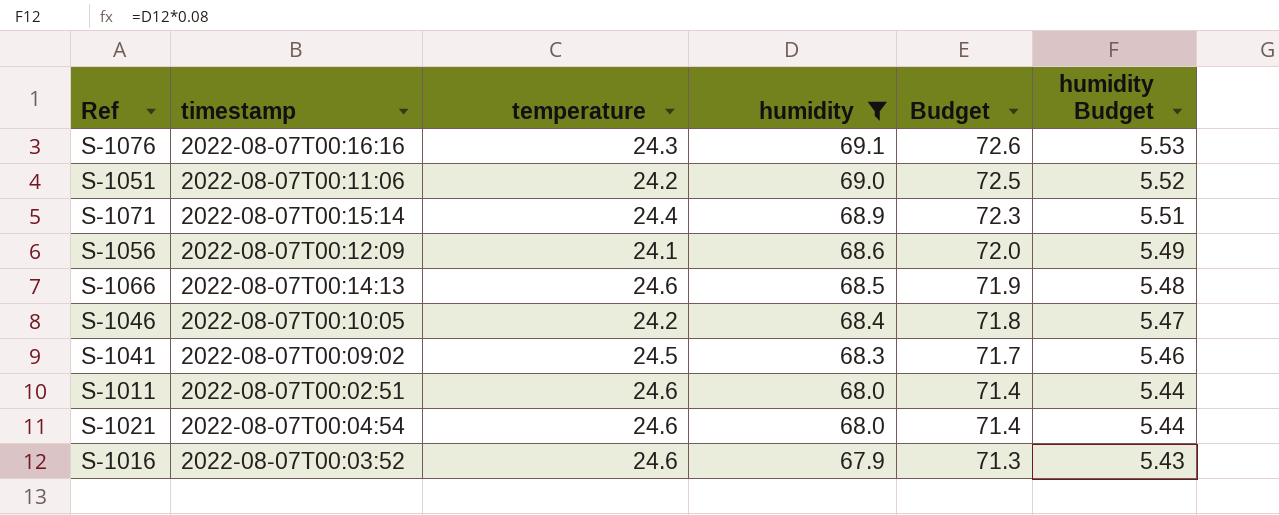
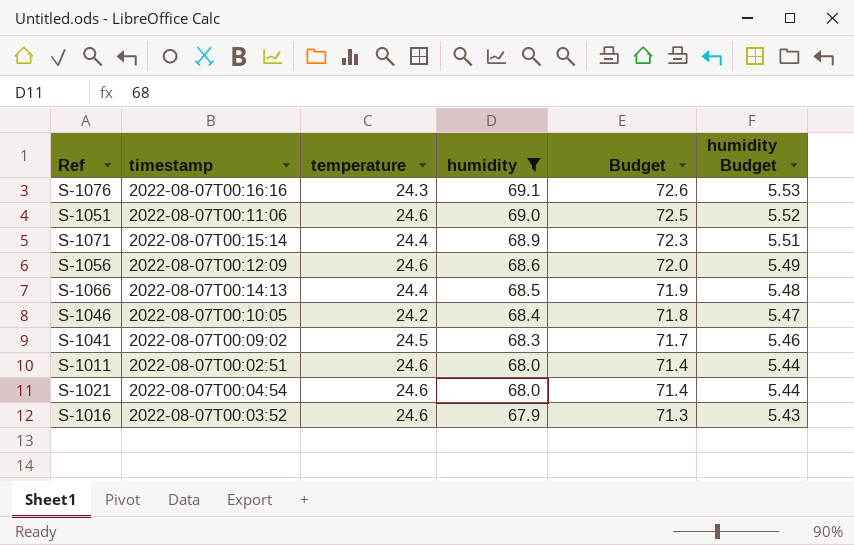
S-1051 | temperature: 24.2 -> 24.6
S-1056 | temperature: 24.1 -> 24.6
S-1066 | temperature: 24.6 -> 24.4

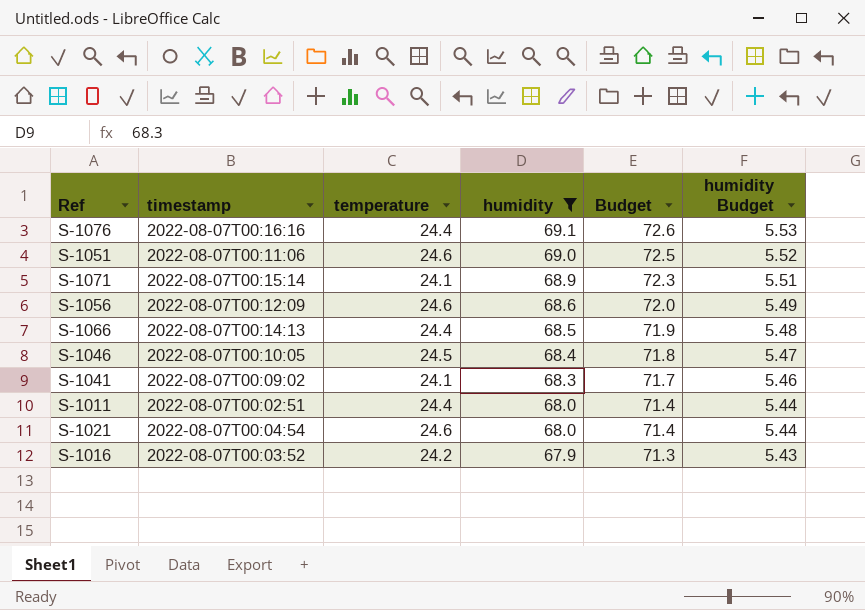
S-1076 | temperature: 24.3 -> 24.4
S-1071 | temperature: 24.4 -> 24.1
S-1046 | temperature: 24.2 -> 24.5
S-1041 | temperature: 24.5 -> 24.1
S-1011 | temperature: 24.6 -> 24.4
S-1016 | temperature: 24.6 -> 24.2

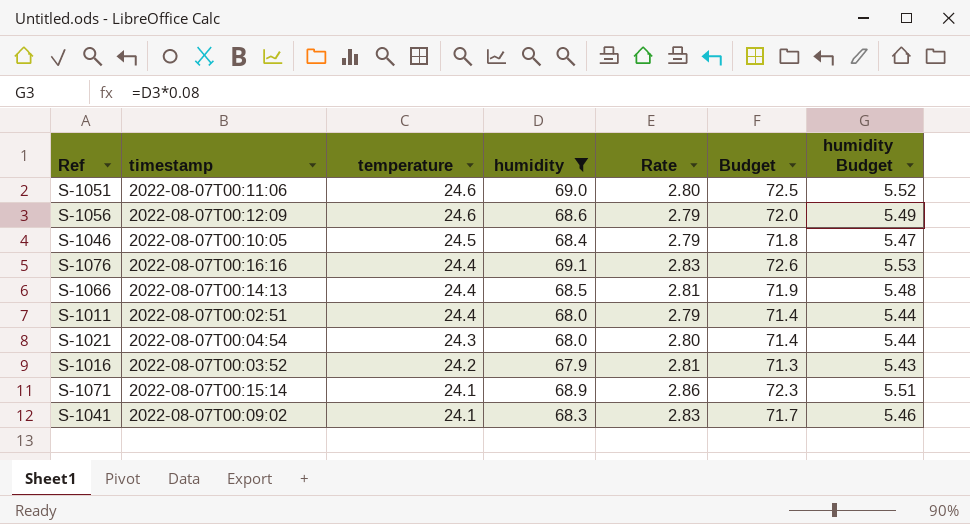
row order: humidity descending -> temperature descending
column Rate | formula: none -> [humidity] / [temperature]
S-1021 | temperature: 24.6 -> 24.3

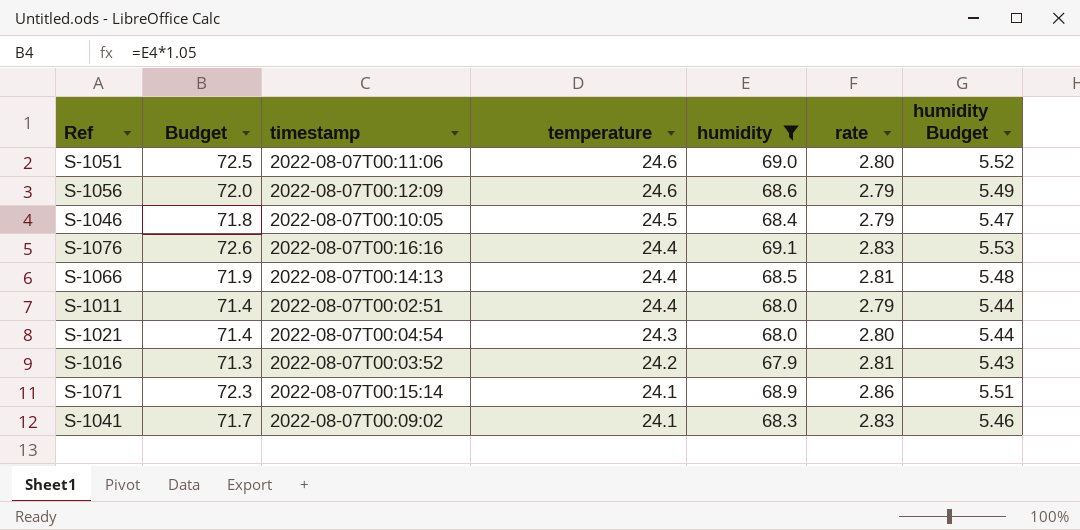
column Budget | position: 6 -> 2
column name: Rate -> rate

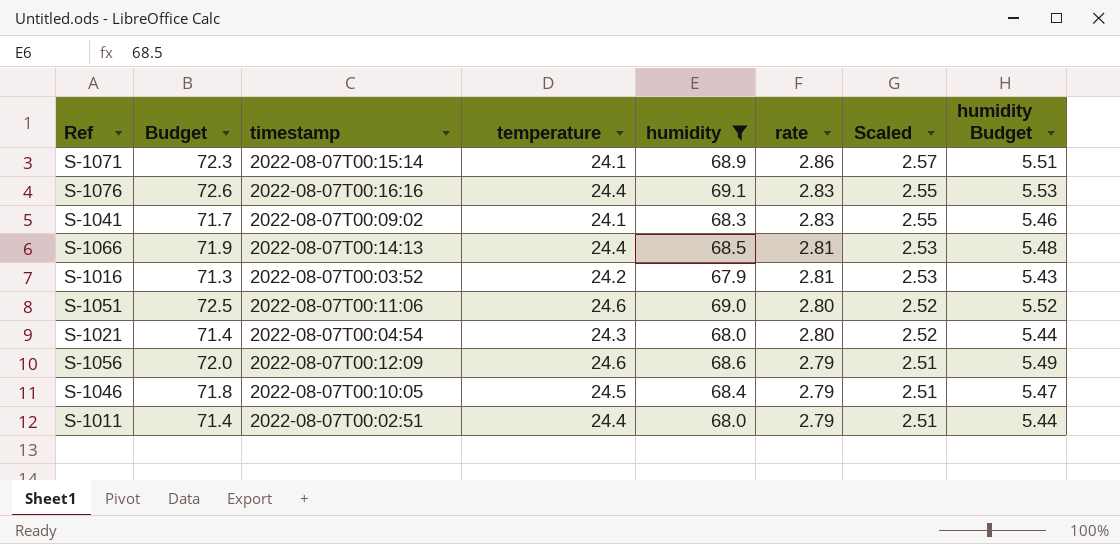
row order: temperature descending -> rate descending
column Scaled | formula: none -> [rate] * 0.9

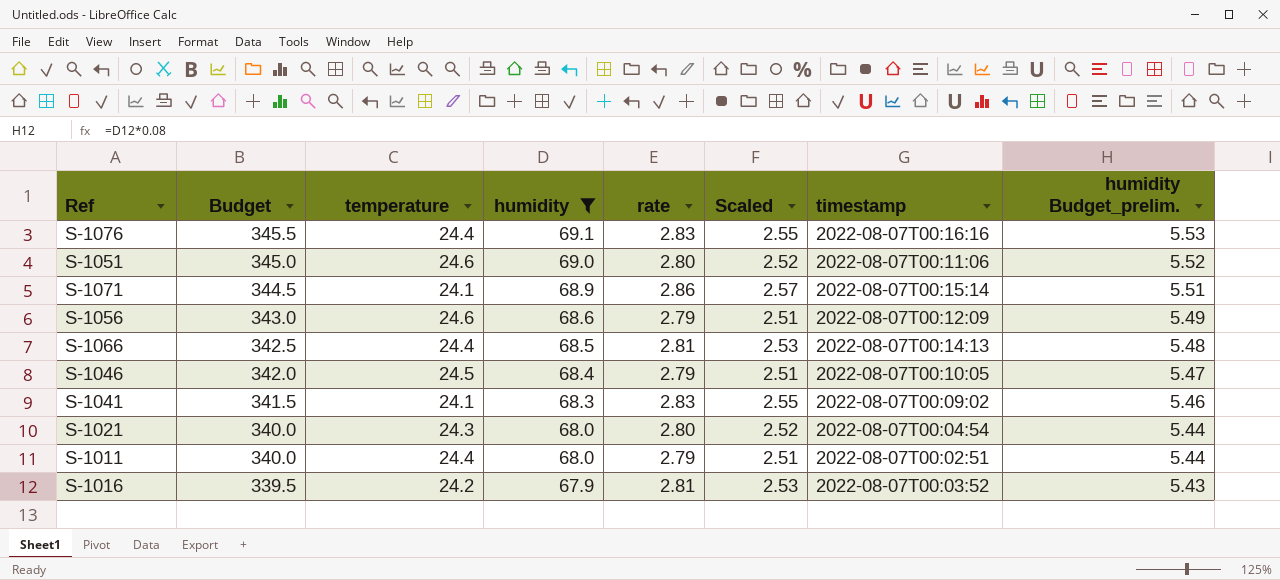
row order: rate descending -> Budget descending
column Budget | formula: [humidity] * 1.05 -> [humidity] * 5
column timestamp | position: 3 -> 7
column name: humidity Budget -> humidity Budget_prelim.

